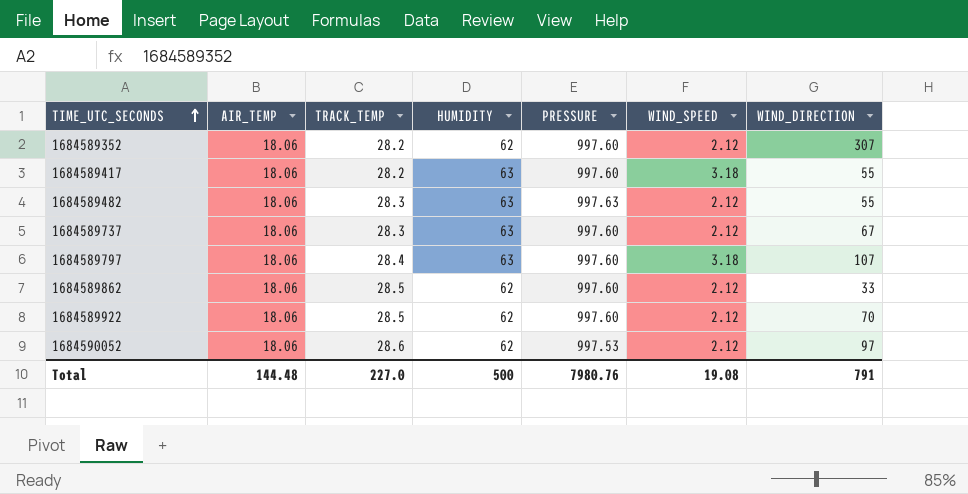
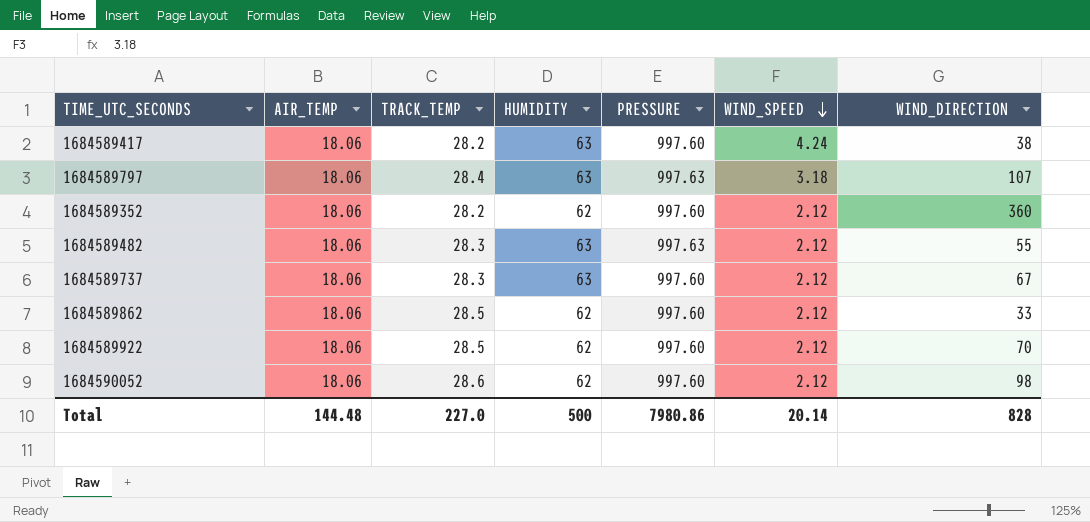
row order: TIME_UTC_SECONDS ascending -> WIND_SPEED descending
1684589417 | WIND_SPEED: 3.18 -> 4.24
1684589417 | WIND_DIRECTION: 55 -> 38
1684589797 | PRESSURE: 997.60 -> 997.63
1684589352 | WIND_DIRECTION: 307 -> 360
1684590052 | PRESSURE: 997.53 -> 997.60
1684590052 | WIND_DIRECTION: 97 -> 98
Total | PRESSURE: 7980.76 -> 7980.86
Total | WIND_SPEED: 19.08 -> 20.14
Total | WIND_DIRECTION: 791 -> 828

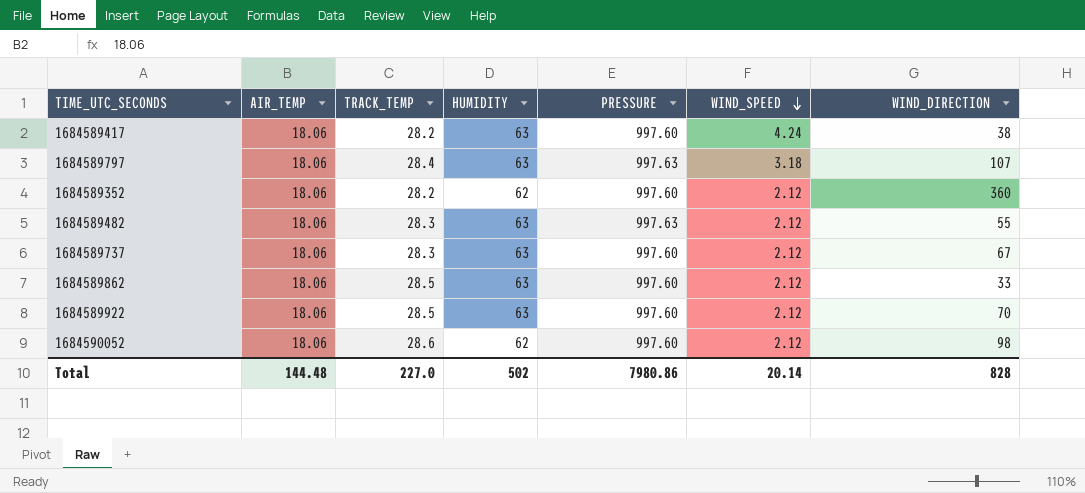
1684589862 | HUMIDITY: 62 -> 63
1684589922 | HUMIDITY: 62 -> 63
Total | HUMIDITY: 500 -> 502

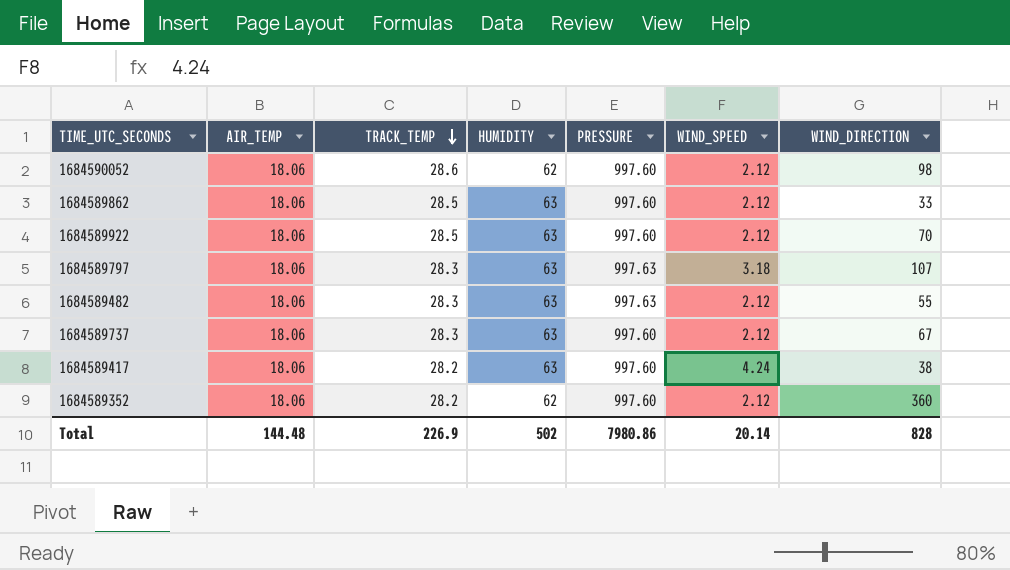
row order: WIND_SPEED descending -> TRACK_TEMP descending
1684589797 | TRACK_TEMP: 28.4 -> 28.3
Total | TRACK_TEMP: 227.0 -> 226.9

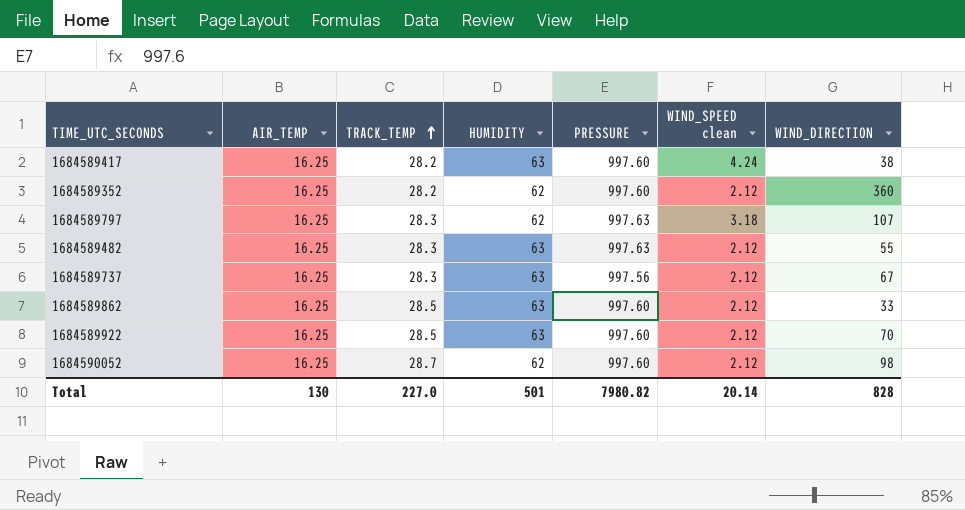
row order: TRACK_TEMP descending -> TRACK_TEMP ascending
column name: WIND_SPEED -> WIND_SPEED clean
1684589417 | AIR_TEMP: 18.06 -> 16.25
1684589352 | AIR_TEMP: 18.06 -> 16.25
1684589797 | AIR_TEMP: 18.06 -> 16.25
1684589797 | HUMIDITY: 63 -> 62
1684589482 | AIR_TEMP: 18.06 -> 16.25
1684589737 | AIR_TEMP: 18.06 -> 16.25
1684589737 | PRESSURE: 997.60 -> 997.56
1684589862 | AIR_TEMP: 18.06 -> 16.25
1684589922 | AIR_TEMP: 18.06 -> 16.25
1684590052 | AIR_TEMP: 18.06 -> 16.25
1684590052 | TRACK_TEMP: 28.6 -> 28.7
Total | AIR_TEMP: 144.48 -> 130
Total | TRACK_TEMP: 226.9 -> 227.0
Total | HUMIDITY: 502 -> 501
Total | PRESSURE: 7980.86 -> 7980.82

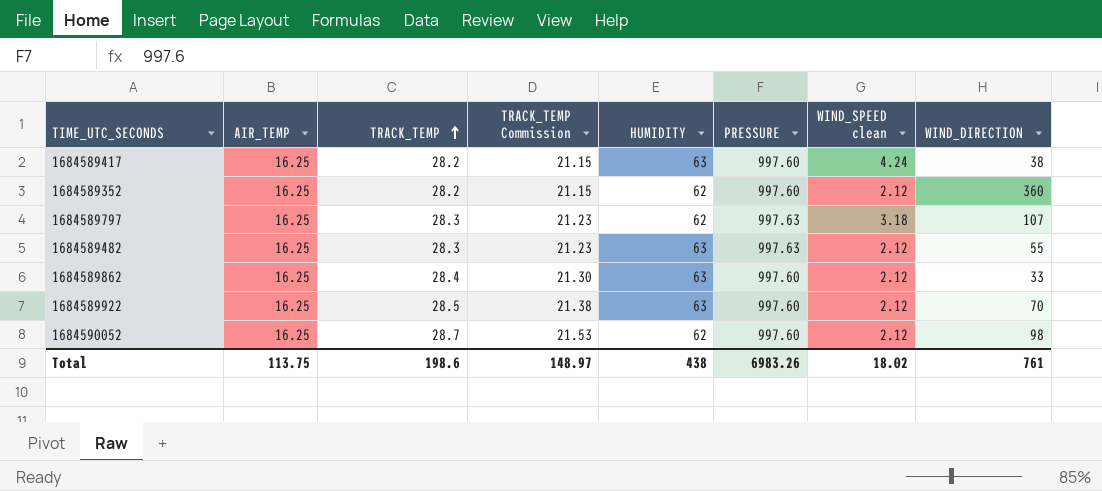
column TRACK_TEMP Commission | formula: none -> [TRACK_TEMP] * 0.75
row 1684589737: 16.25 | 28.3 | 63 | 997.56 | 2.12 | 67 -> none
1684589862 | TRACK_TEMP: 28.5 -> 28.4
Total | AIR_TEMP: 130 -> 113.75
Total | TRACK_TEMP: 227.0 -> 198.6
Total | HUMIDITY: 501 -> 438
Total | PRESSURE: 7980.82 -> 6983.26
Total | WIND_SPEED clean: 20.14 -> 18.02
Total | WIND_DIRECTION: 828 -> 761

